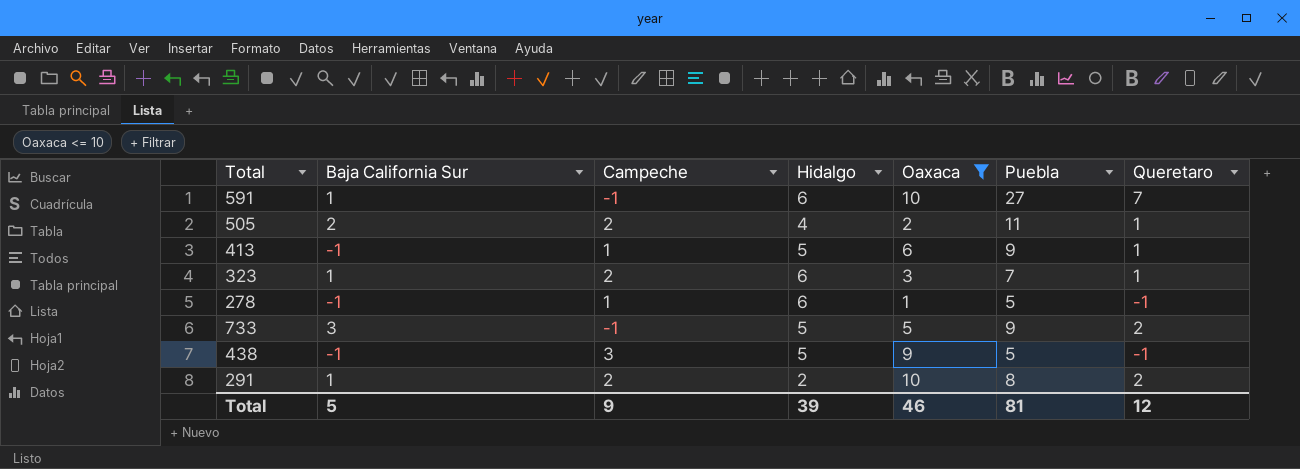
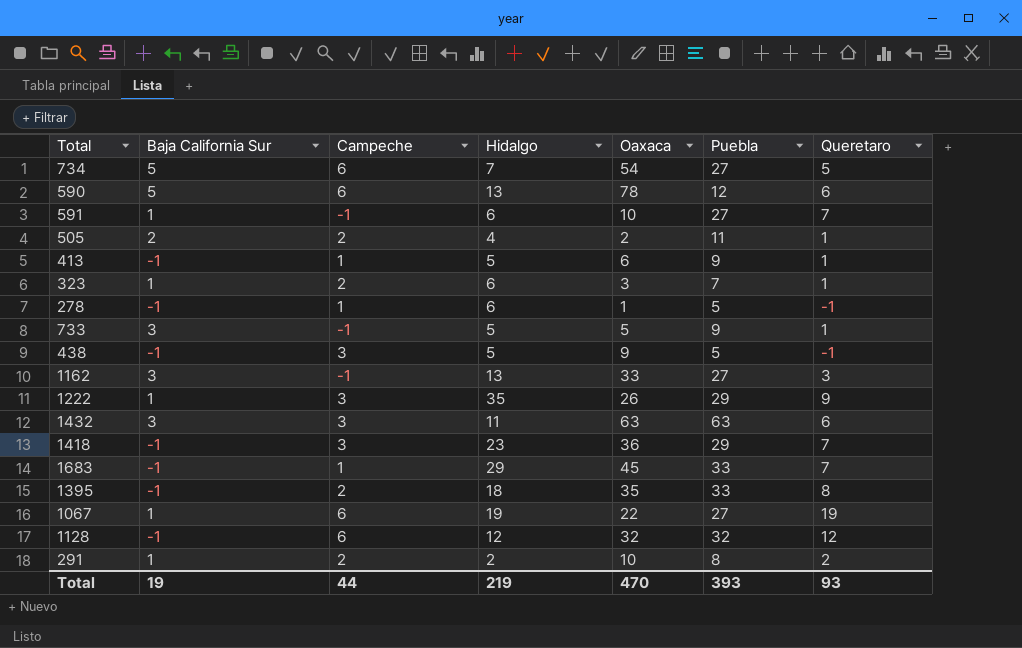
filter: Oaxaca <= 10 -> none
733 | Queretaro: 2 -> 1
Total | Baja California Sur: 5 -> 19
Total | Campeche: 9 -> 44
Total | Hidalgo: 39 -> 219
Total | Oaxaca: 46 -> 470
Total | Puebla: 81 -> 393
Total | Queretaro: 12 -> 93

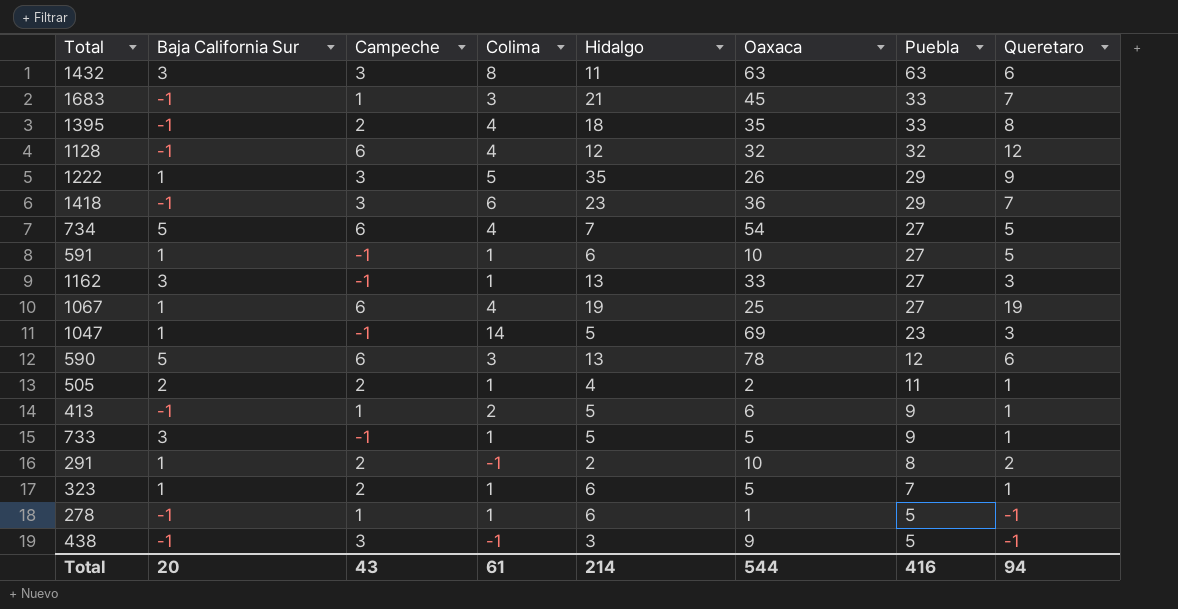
row order: none -> Puebla descending
column Colima | position: none -> 4
1683 | Hidalgo: 29 -> 21
591 | Queretaro: 7 -> 5
1067 | Oaxaca: 22 -> 25
row 1047: none -> 1 | -1 | 14 | 5 | 69 | 23 | 3
323 | Oaxaca: 3 -> 5
438 | Hidalgo: 5 -> 3
Total | Baja California Sur: 19 -> 20
Total | Campeche: 44 -> 43
Total | Hidalgo: 219 -> 214
Total | Oaxaca: 470 -> 544
Total | Puebla: 393 -> 416
Total | Queretaro: 93 -> 94

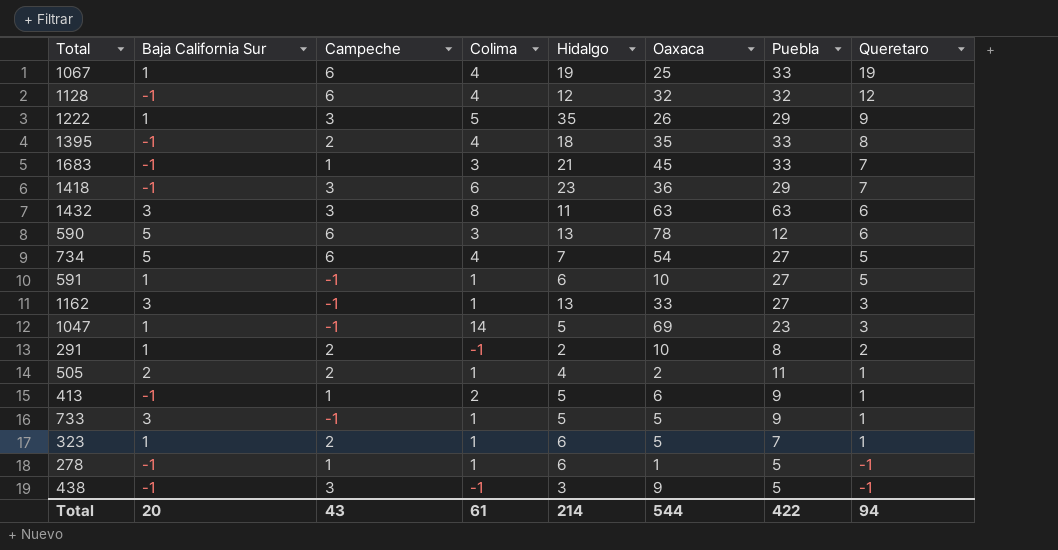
row order: Puebla descending -> Queretaro descending
1067 | Puebla: 27 -> 33
Total | Puebla: 416 -> 422

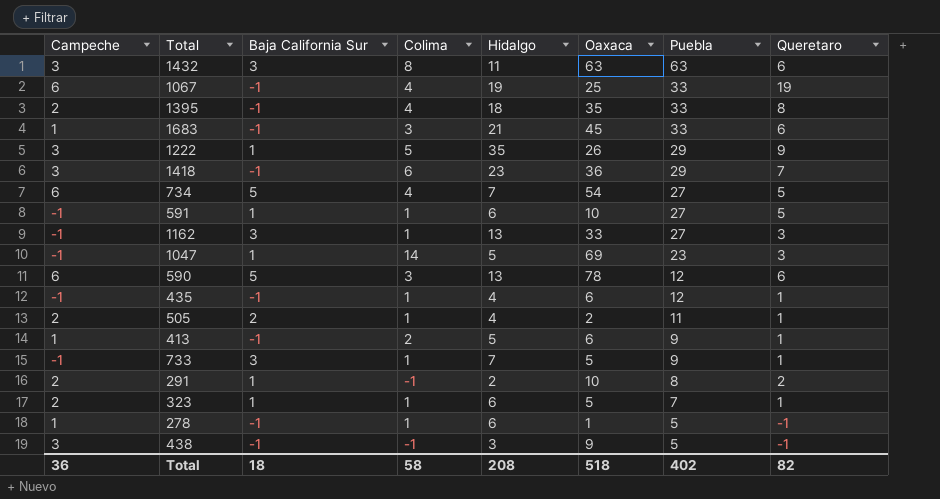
row order: Queretaro descending -> Puebla descending
column Campeche | position: 3 -> 1
row 1128: -1 | 6 | 4 | 12 | 32 | 32 | 12 -> none
1067 | Baja California Sur: 1 -> -1
1683 | Queretaro: 7 -> 6
row 435: none -> -1 | -1 | 1 | 4 | 6 | 12 | 1
733 | Hidalgo: 5 -> 7
Total | Campeche: 43 -> 36
Total | Baja California Sur: 20 -> 18
Total | Colima: 61 -> 58
Total | Hidalgo: 214 -> 208
Total | Oaxaca: 544 -> 518
Total | Puebla: 422 -> 402
Total | Queretaro: 94 -> 82

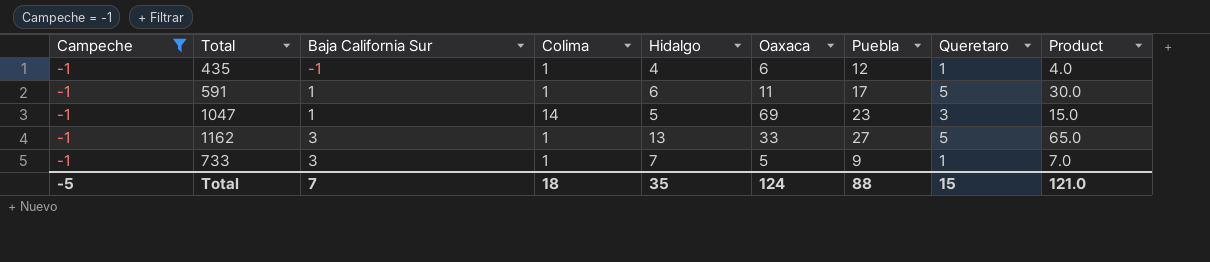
filter: none -> Campeche = -1
row order: Puebla descending -> Baja California Sur ascending
column Product | formula: none -> [Hidalgo] * [Queretaro]
591 | Oaxaca: 10 -> 11
591 | Puebla: 27 -> 17
1162 | Queretaro: 3 -> 5
Total | Campeche: 36 -> -5
Total | Baja California Sur: 18 -> 7
Total | Colima: 58 -> 18
Total | Hidalgo: 208 -> 35
Total | Oaxaca: 518 -> 124
Total | Puebla: 402 -> 88
Total | Queretaro: 82 -> 15

